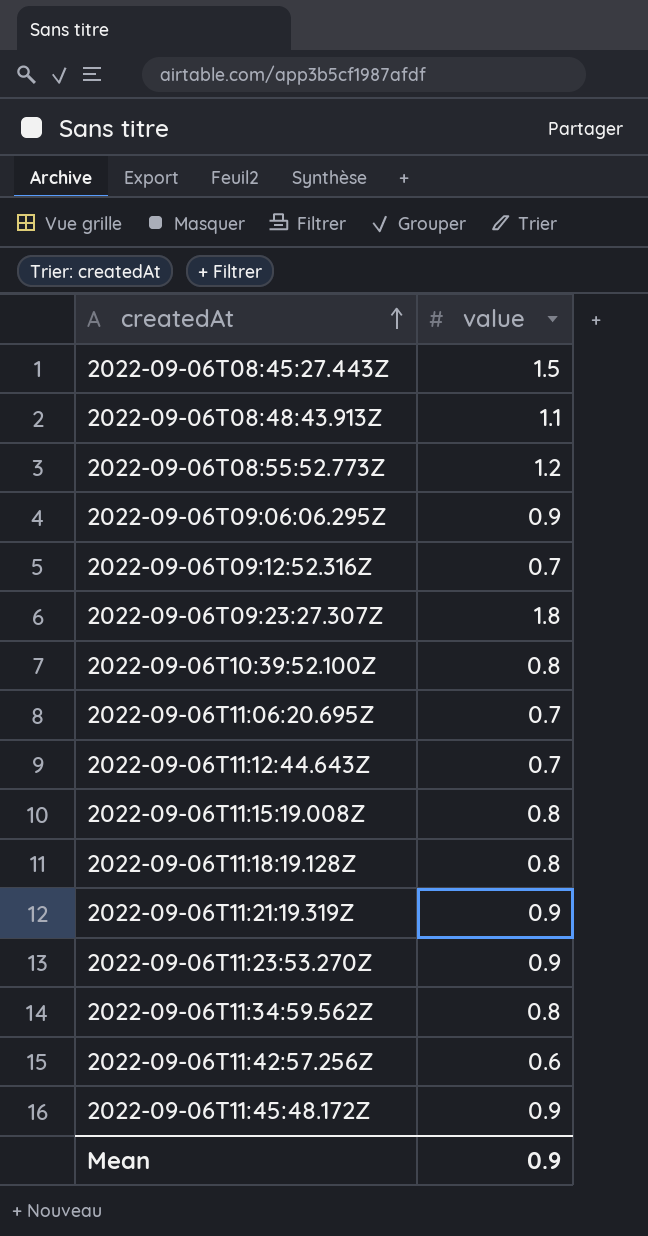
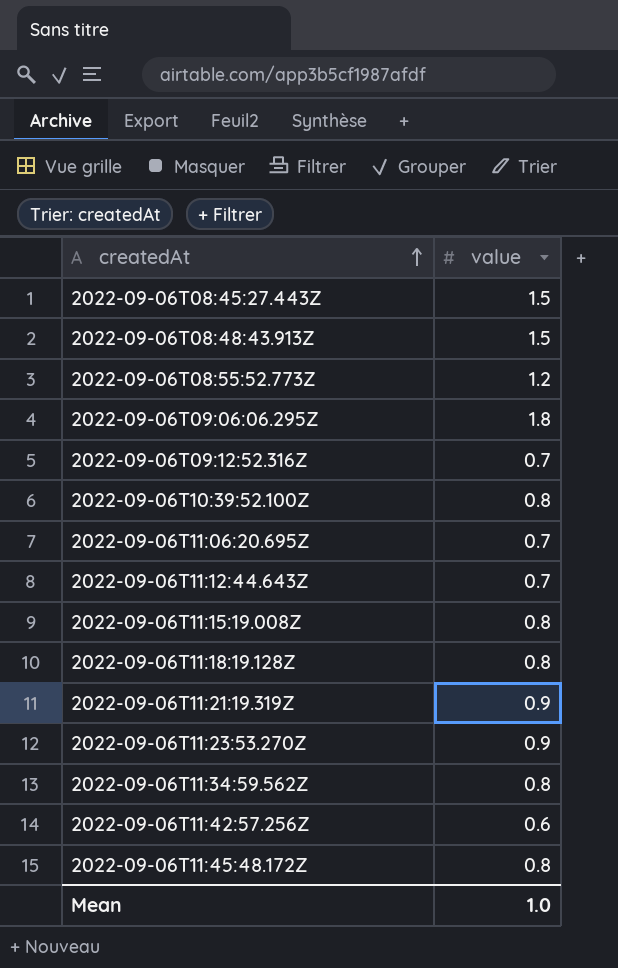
row 2022-09-06T09:23:27.307Z: 1.8 -> none
2022-09-06T08:48:43.913Z | value: 1.1 -> 1.5
2022-09-06T09:06:06.295Z | value: 0.9 -> 1.8
2022-09-06T11:45:48.172Z | value: 0.9 -> 0.8
Mean | value: 0.9 -> 1.0

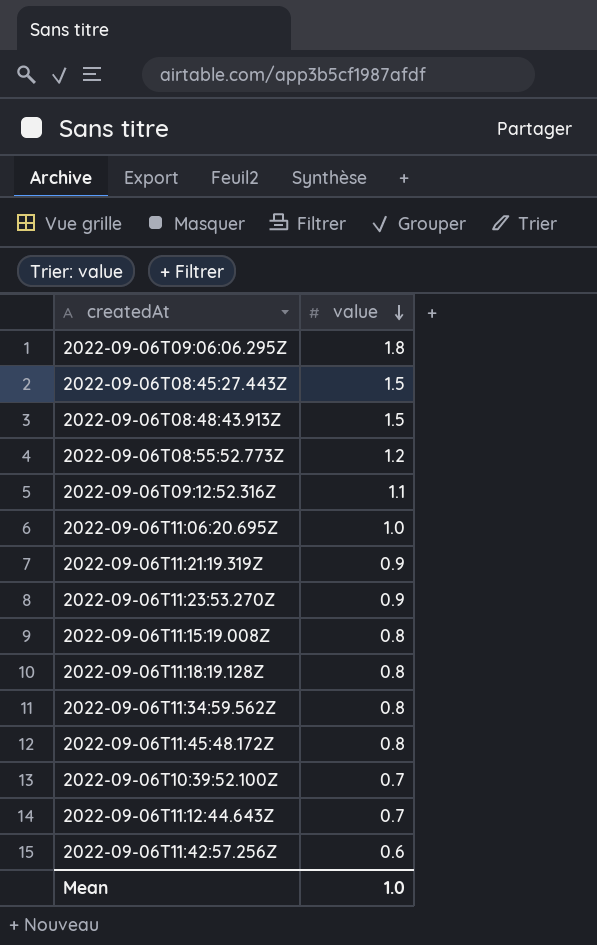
row order: createdAt ascending -> value descending
2022-09-06T09:12:52.316Z | value: 0.7 -> 1.1
2022-09-06T11:06:20.695Z | value: 0.7 -> 1.0
2022-09-06T10:39:52.100Z | value: 0.8 -> 0.7

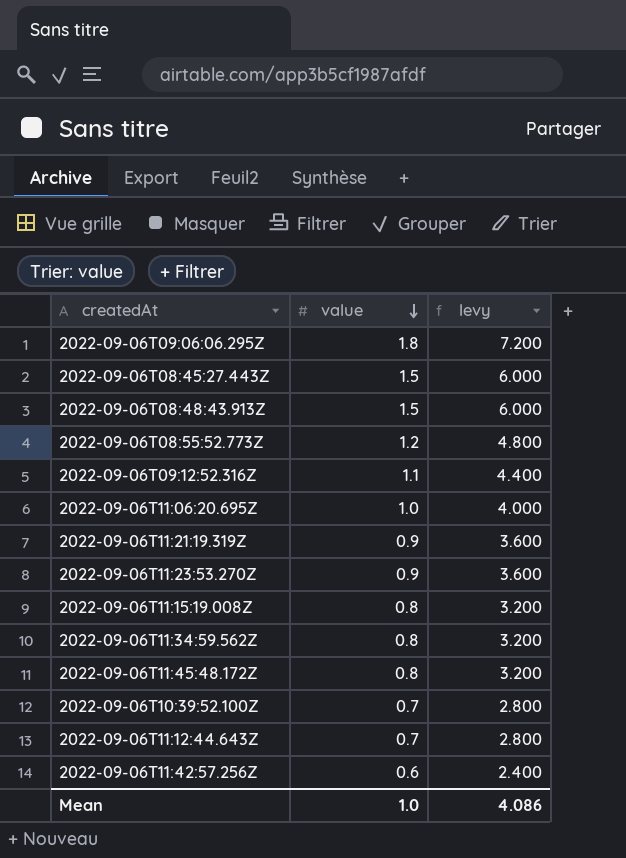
column levy | formula: none -> [value] * 4
row 2022-09-06T11:18:19.128Z: 0.8 -> none

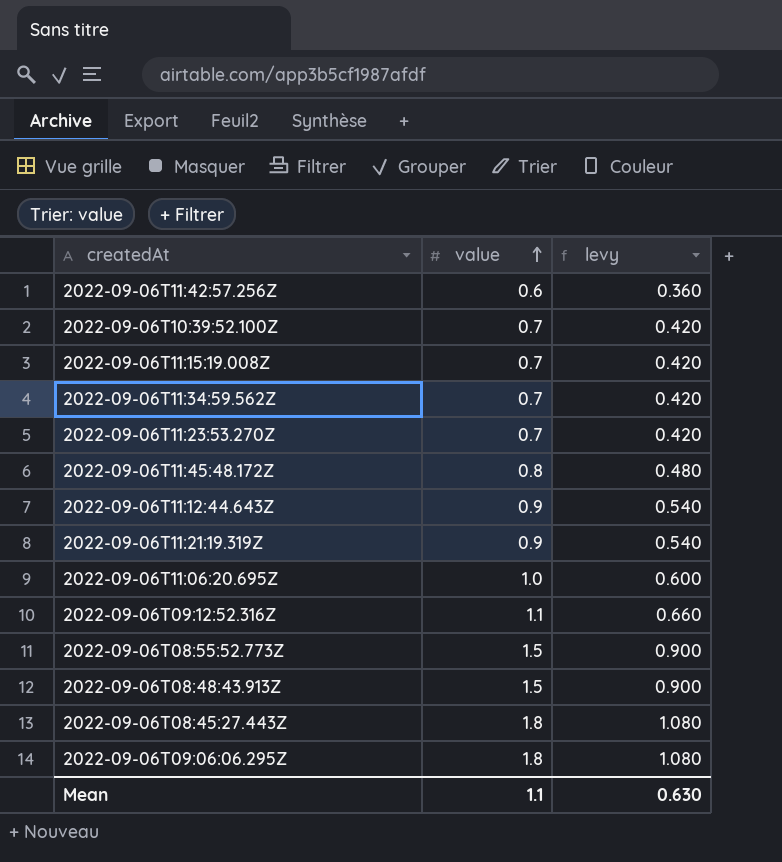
row order: value descending -> value ascending
column levy | formula: [value] * 4 -> [value] * 0.6
2022-09-06T11:15:19.008Z | value: 0.8 -> 0.7
2022-09-06T11:34:59.562Z | value: 0.8 -> 0.7
2022-09-06T11:23:53.270Z | value: 0.9 -> 0.7
2022-09-06T11:12:44.643Z | value: 0.7 -> 0.9
2022-09-06T08:55:52.773Z | value: 1.2 -> 1.5
2022-09-06T08:45:27.443Z | value: 1.5 -> 1.8
Mean | value: 1.0 -> 1.1
Mean | levy: 4.086 -> 0.630

